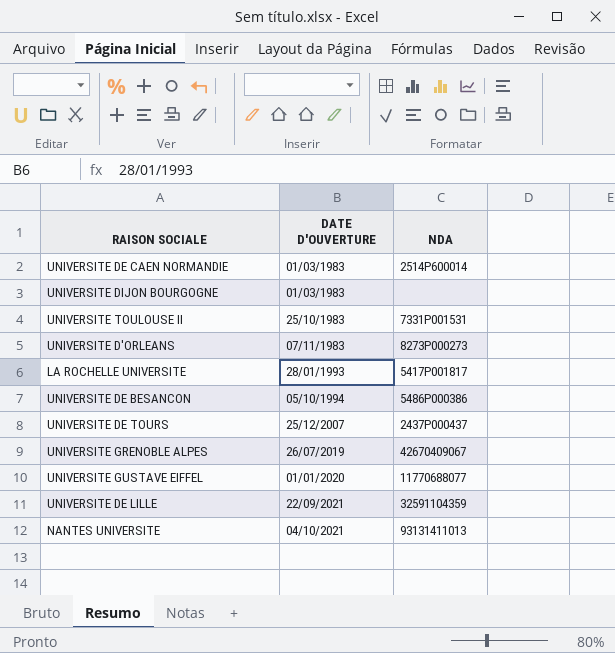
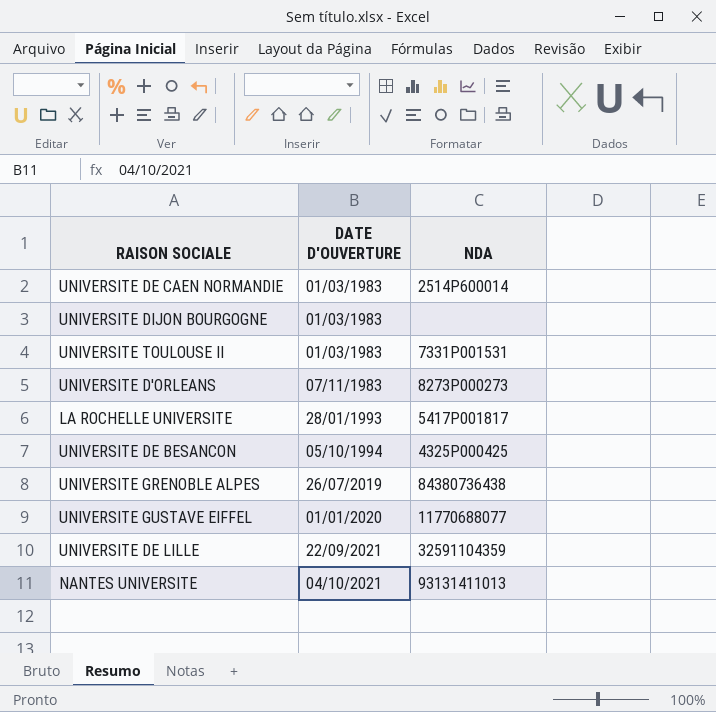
row UNIVERSITE DE TOURS: 25/12/2007 | 2437P000437 -> none
UNIVERSITE TOULOUSE II | DATE D'OUVERTURE: 25/10/1983 -> 01/03/1983
UNIVERSITE DE BESANCON | NDA: 5486P000386 -> 4325P000425
UNIVERSITE GRENOBLE ALPES | NDA: 42670409067 -> 84380736438

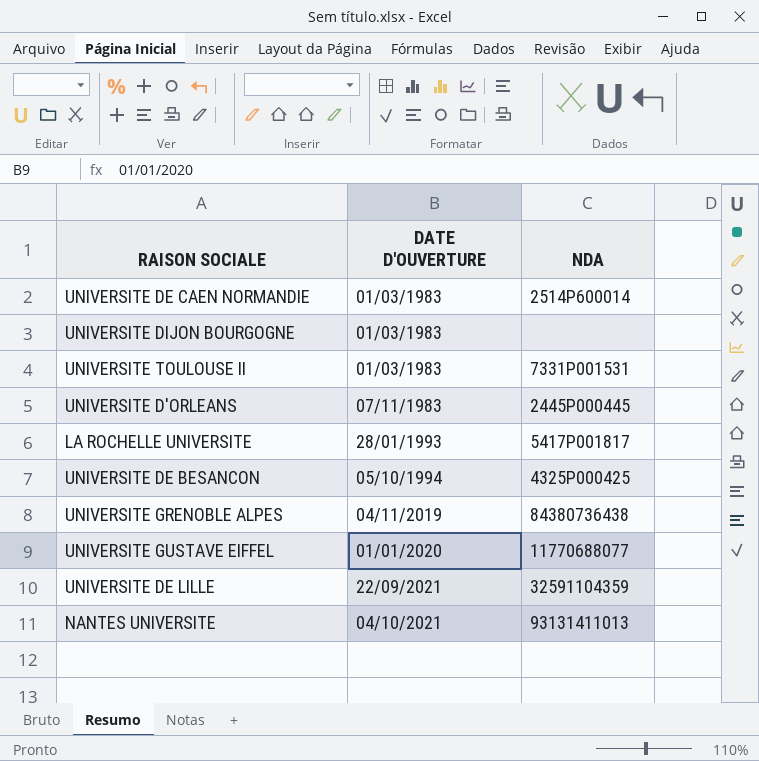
UNIVERSITE D'ORLEANS | NDA: 8273P000273 -> 2445P000445
UNIVERSITE GRENOBLE ALPES | DATE D'OUVERTURE: 26/07/2019 -> 04/11/2019

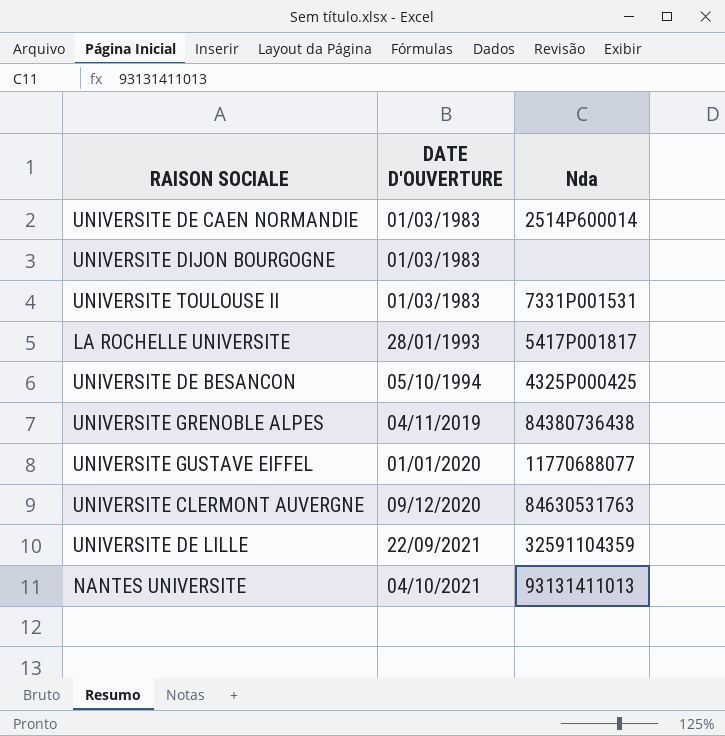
column name: NDA -> Nda
row UNIVERSITE D'ORLEANS: 07/11/1983 | 2445P000445 -> none
row UNIVERSITE CLERMONT AUVERGNE: none -> 09/12/2020 | 84630531763

